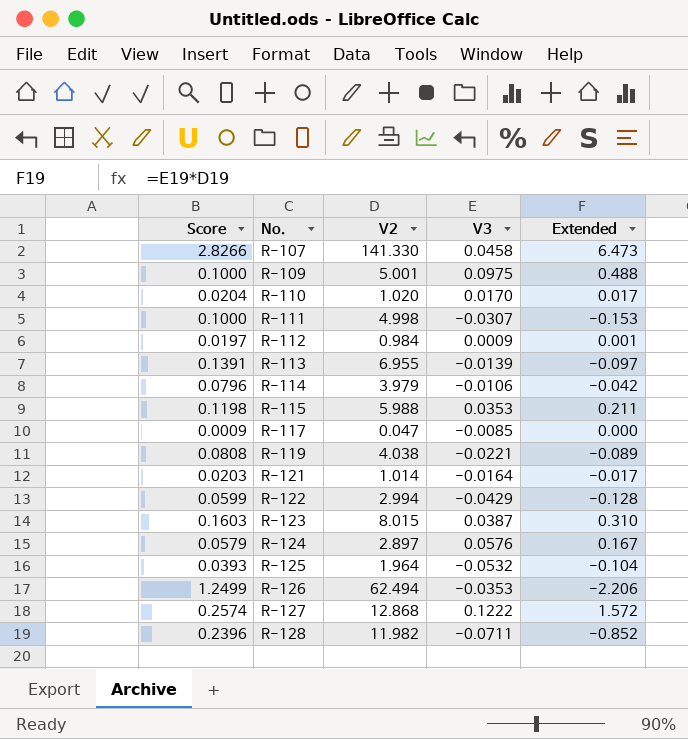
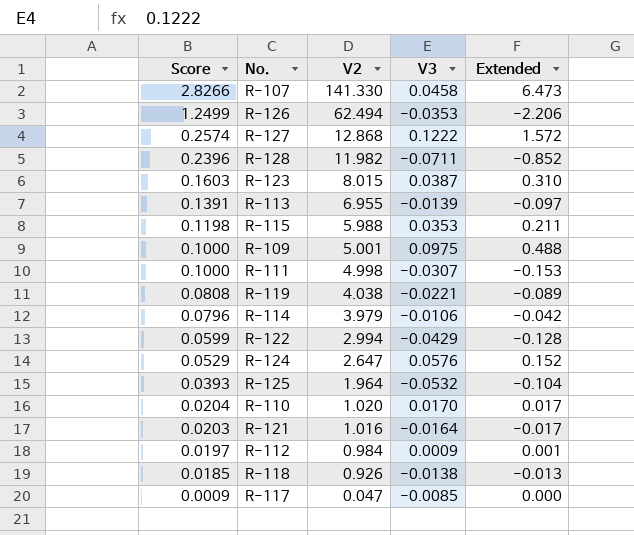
row order: No. ascending -> Score descending
R-124 | Score: 0.0579 -> 0.0529
R-124 | V2: 2.897 -> 2.647
R-124 | Extended: 0.167 -> 0.152
R-121 | V2: 1.014 -> 1.016
row R-118: none -> 0.0185 | 0.926 | -0.0138 | -0.013

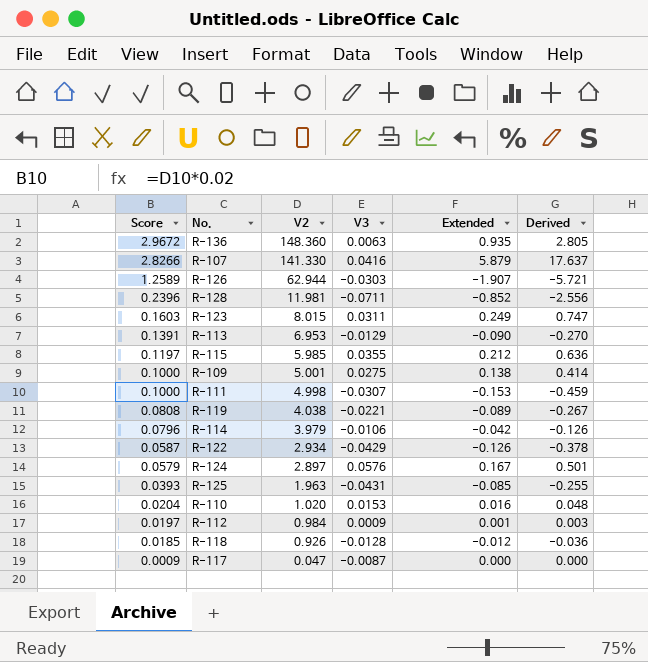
column Derived | formula: none -> [Extended] * 3
row R-127: 0.2574 | 12.868 | 0.1222 | 1.572 -> none
row R-121: 0.0203 | 1.016 | -0.0164 | -0.017 -> none
row R-136: none -> 2.9672 | 148.360 | 0.0063 | 0.935 | 2.805
R-107 | V3: 0.0458 -> 0.0416
R-107 | Extended: 6.473 -> 5.879
R-126 | Score: 1.2499 -> 1.2589
R-126 | V2: 62.494 -> 62.944
R-126 | V3: -0.0353 -> -0.0303
R-126 | Extended: -2.206 -> -1.907
R-128 | V2: 11.982 -> 11.981
R-123 | V3: 0.0387 -> 0.0311
R-123 | Extended: 0.310 -> 0.249
R-113 | V2: 6.955 -> 6.953
R-113 | V3: -0.0139 -> -0.0129
R-113 | Extended: -0.097 -> -0.090
R-115 | Score: 0.1198 -> 0.1197
R-115 | V2: 5.988 -> 5.985
R-115 | V3: 0.0353 -> 0.0355
R-115 | Extended: 0.211 -> 0.212
R-109 | V3: 0.0975 -> 0.0275
R-109 | Extended: 0.488 -> 0.138
R-122 | Score: 0.0599 -> 0.0587
R-122 | V2: 2.994 -> 2.934
R-122 | Extended: -0.128 -> -0.126
R-124 | Score: 0.0529 -> 0.0579
R-124 | V2: 2.647 -> 2.897
R-124 | Extended: 0.152 -> 0.167
R-125 | V2: 1.964 -> 1.963
R-125 | V3: -0.0532 -> -0.0431
R-125 | Extended: -0.104 -> -0.085
R-110 | V3: 0.0170 -> 0.0153
R-110 | Extended: 0.017 -> 0.016
R-118 | V3: -0.0138 -> -0.0128
R-118 | Extended: -0.013 -> -0.012
R-117 | V3: -0.0085 -> -0.0087

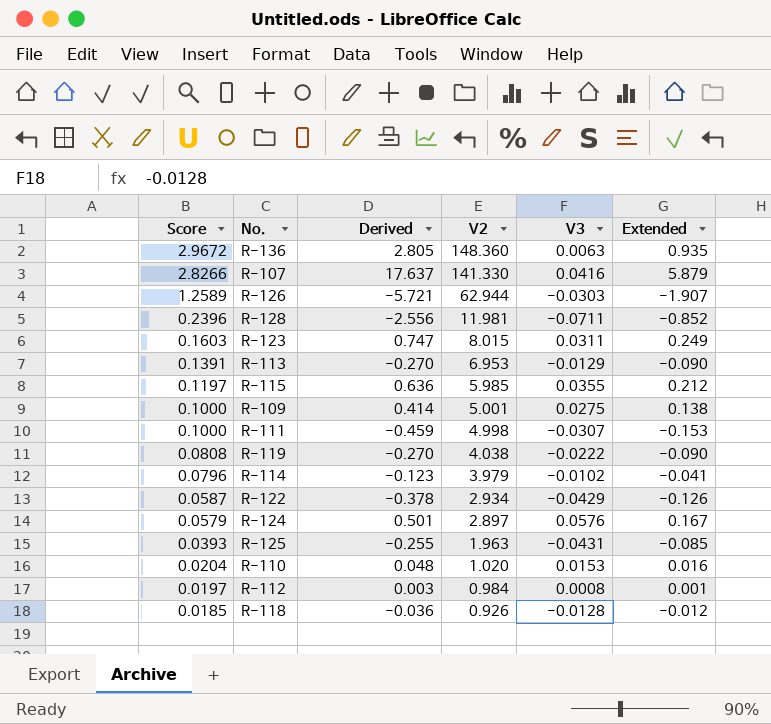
column Derived | position: 6 -> 3
row R-117: 0.0009 | 0.047 | -0.0087 | 0.000 | 0.000 -> none
R-119 | Derived: -0.267 -> -0.270
R-119 | V3: -0.0221 -> -0.0222
R-119 | Extended: -0.089 -> -0.090
R-114 | Derived: -0.126 -> -0.123
R-114 | V3: -0.0106 -> -0.0102
R-114 | Extended: -0.042 -> -0.041
R-112 | V3: 0.0009 -> 0.0008

